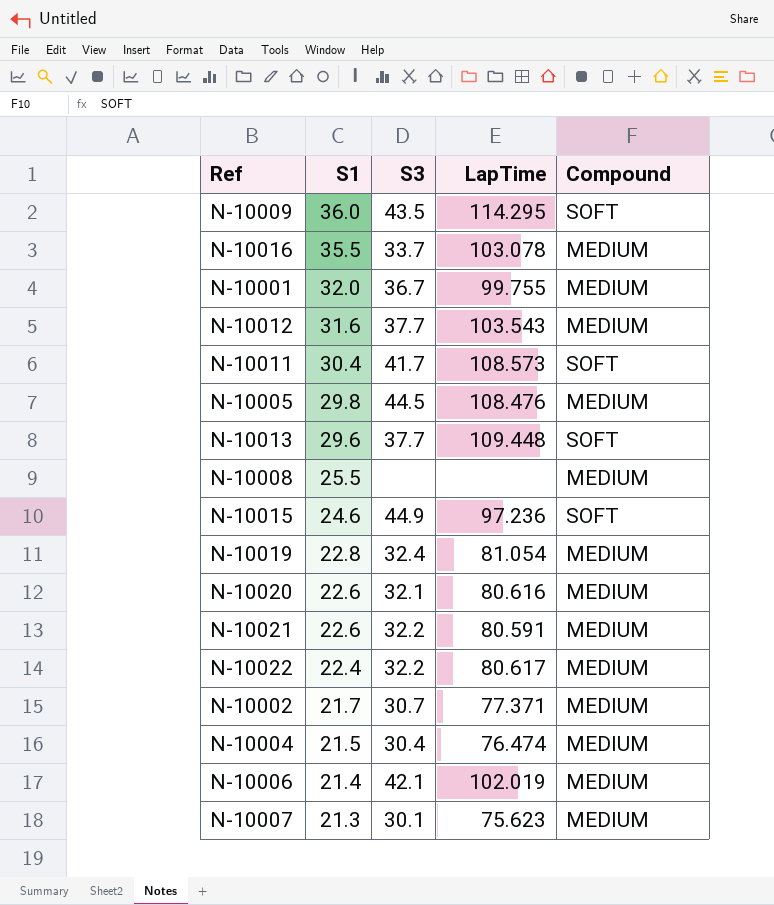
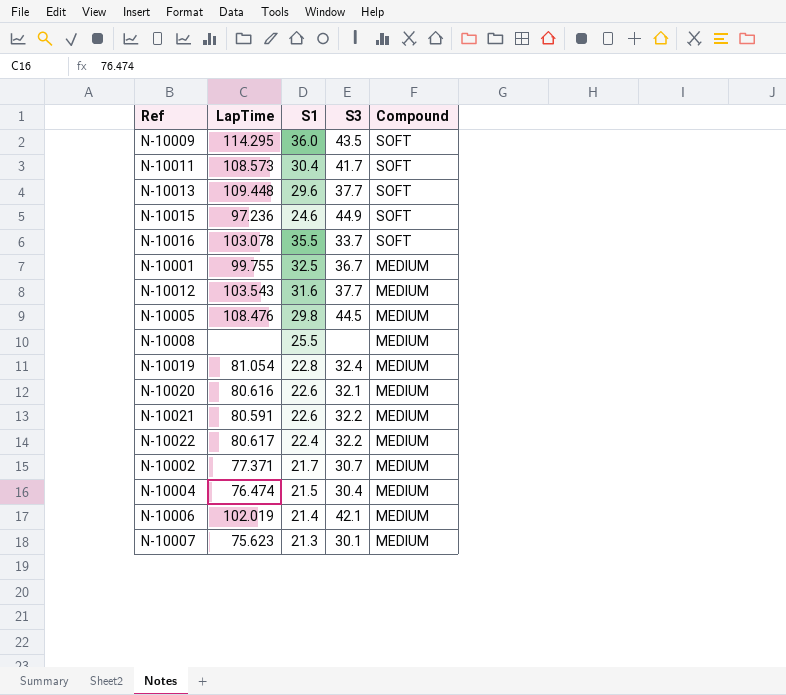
row order: S1 descending -> Compound descending
column LapTime | position: 4 -> 2
N-10016 | Compound: MEDIUM -> SOFT
N-10001 | S1: 32.0 -> 32.5

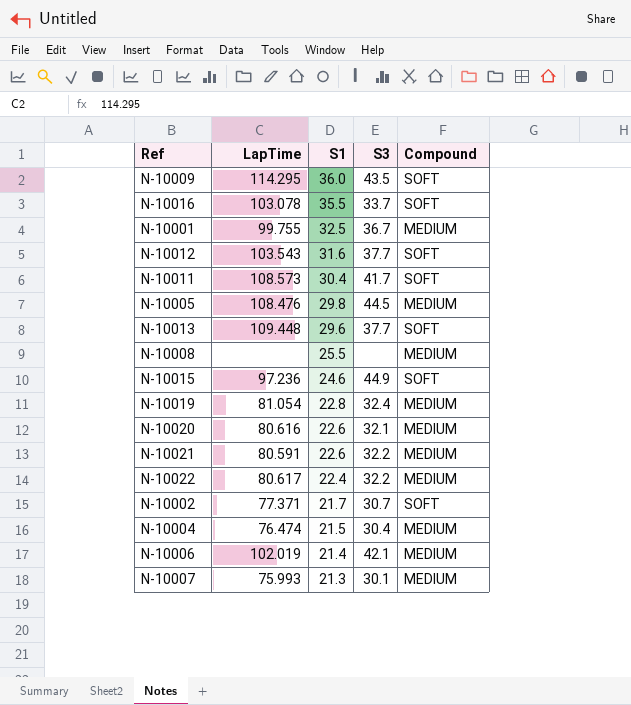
row order: Compound descending -> S1 descending
N-10012 | Compound: MEDIUM -> SOFT
N-10002 | Compound: MEDIUM -> SOFT
N-10007 | LapTime: 75.623 -> 75.993

